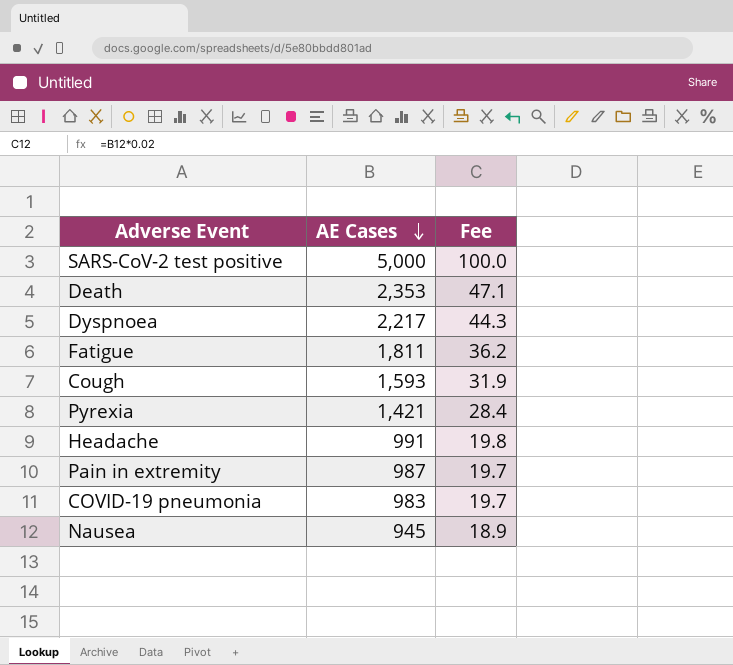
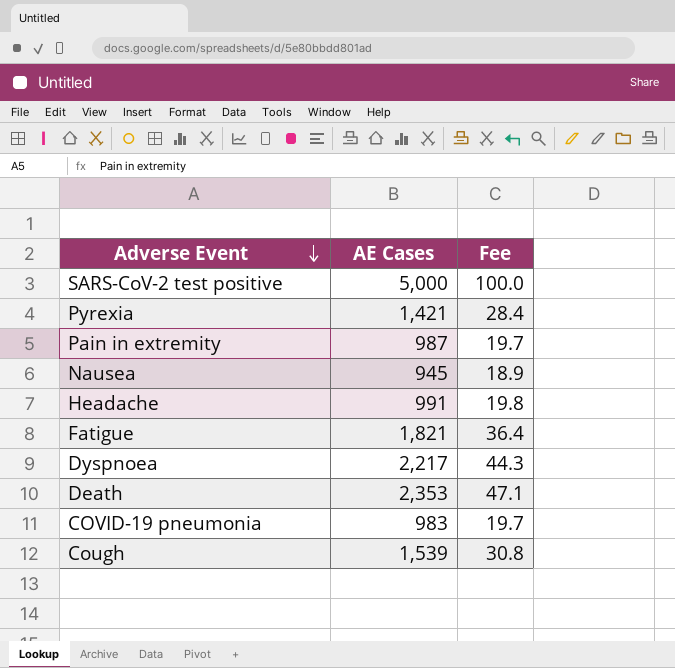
row order: AE Cases descending -> Adverse Event descending
Fatigue | AE Cases: 1,811 -> 1,821
Fatigue | Fee: 36.2 -> 36.4
Cough | AE Cases: 1,593 -> 1,539
Cough | Fee: 31.9 -> 30.8

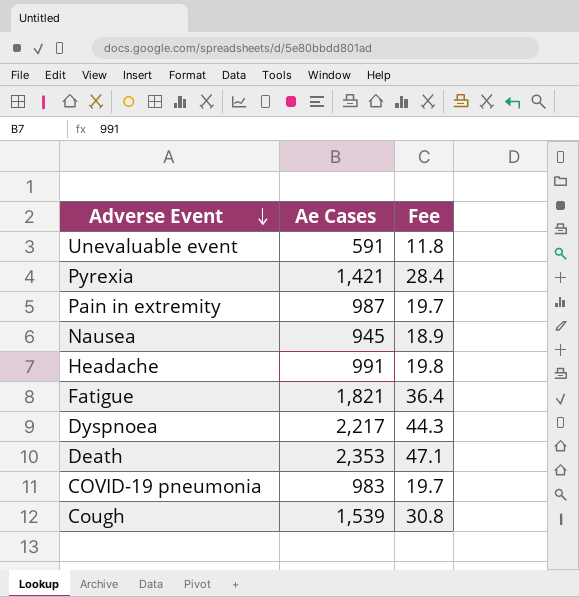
column name: AE Cases -> Ae Cases
row SARS-CoV-2 test positive: 5,000 | 100.0 -> none
row Unevaluable event: none -> 591 | 11.8

